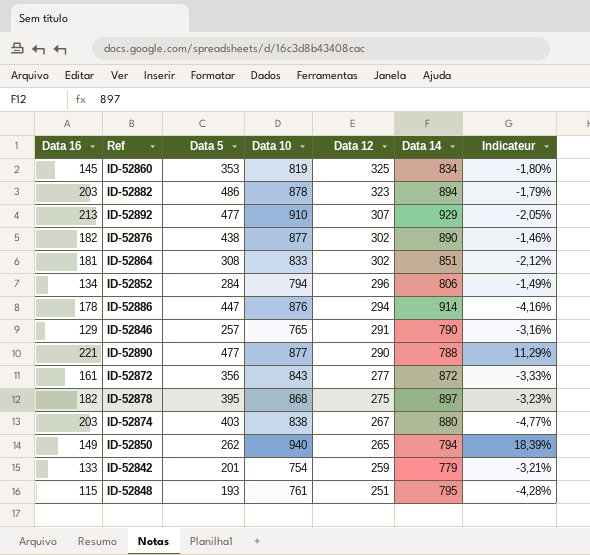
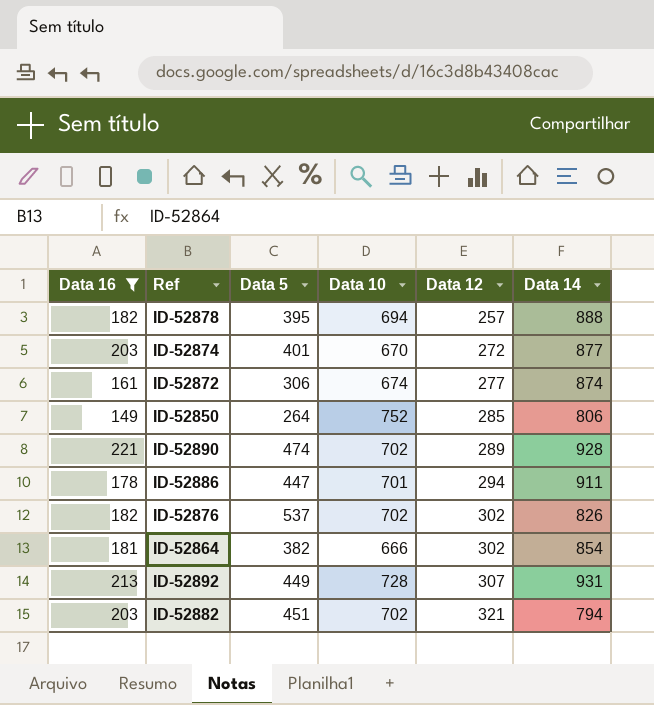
filter: none -> Data 16 >= 149
row order: Data 12 descending -> Data 12 ascending
column Indicateur | formula: ([Data 10] - [Data 14]) / [Data 14] -> none
ID-52878 | Data 10: 868 -> 694
ID-52878 | Data 12: 275 -> 257
ID-52878 | Data 14: 897 -> 888
ID-52874 | Data 5: 403 -> 401
ID-52874 | Data 10: 838 -> 670
ID-52874 | Data 12: 267 -> 272
ID-52874 | Data 14: 880 -> 877
ID-52872 | Data 5: 356 -> 306
ID-52872 | Data 10: 843 -> 674
ID-52872 | Data 14: 872 -> 874
ID-52850 | Data 5: 262 -> 264
ID-52850 | Data 10: 940 -> 752
ID-52850 | Data 12: 265 -> 285
ID-52850 | Data 14: 794 -> 806
ID-52890 | Data 5: 477 -> 474
ID-52890 | Data 10: 877 -> 702
ID-52890 | Data 12: 290 -> 289
ID-52890 | Data 14: 788 -> 928
ID-52886 | Data 10: 876 -> 701
ID-52886 | Data 14: 914 -> 911
ID-52876 | Data 5: 438 -> 537
ID-52876 | Data 10: 877 -> 702
ID-52876 | Data 14: 890 -> 826
ID-52864 | Data 5: 308 -> 382
ID-52864 | Data 10: 833 -> 666
ID-52864 | Data 14: 851 -> 854
ID-52892 | Data 5: 477 -> 449
ID-52892 | Data 10: 910 -> 728
ID-52892 | Data 14: 929 -> 931
ID-52882 | Data 5: 486 -> 451
ID-52882 | Data 10: 878 -> 702
ID-52882 | Data 12: 323 -> 321
ID-52882 | Data 14: 894 -> 794

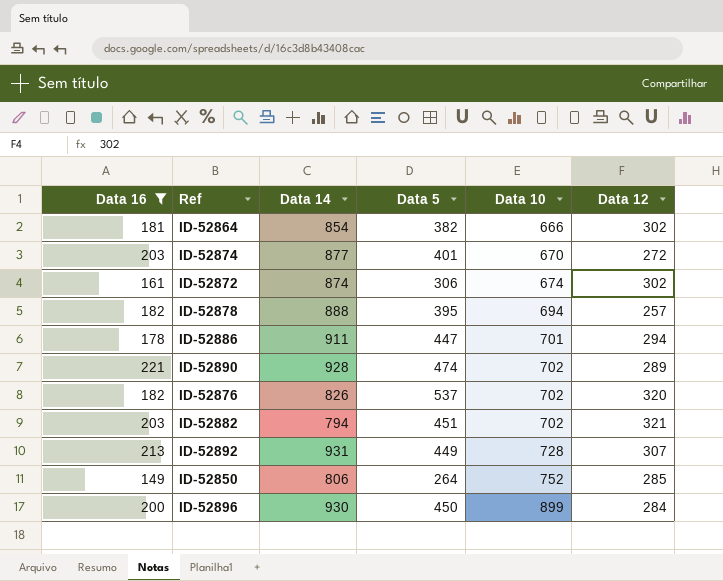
row order: Data 12 ascending -> Data 10 ascending
column Data 14 | position: 6 -> 3
ID-52872 | Data 12: 277 -> 302
ID-52876 | Data 12: 302 -> 320
row ID-52896: none -> 200 | 930 | 450 | 899 | 284

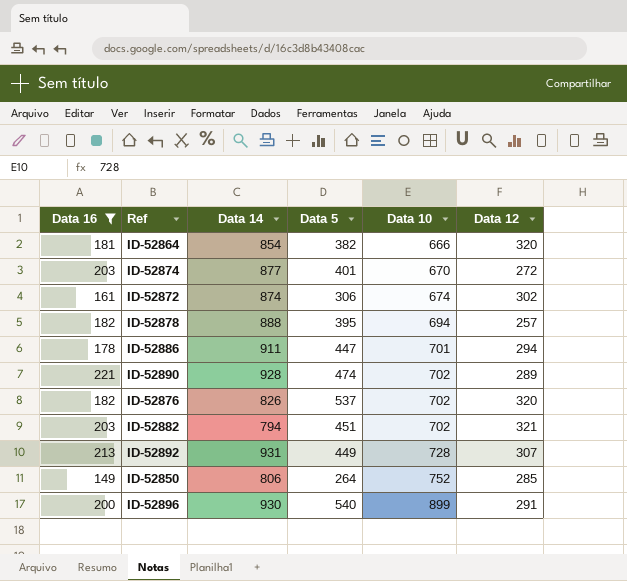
ID-52864 | Data 12: 302 -> 320
ID-52896 | Data 5: 450 -> 540
ID-52896 | Data 12: 284 -> 291

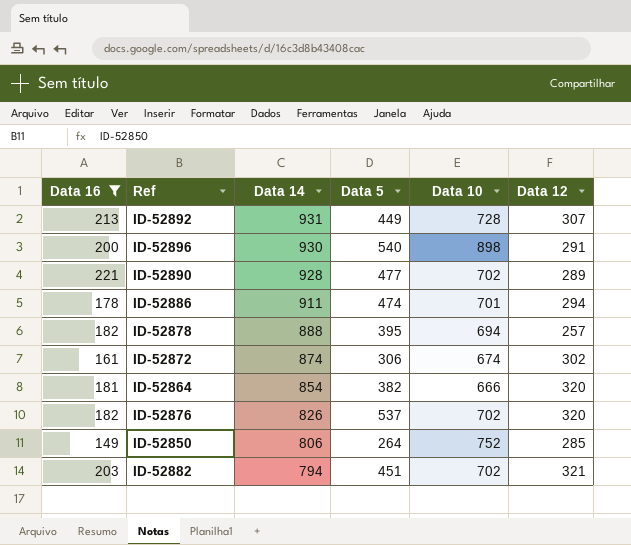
row order: Data 10 ascending -> Data 14 descending
row ID-52874: 203 | 877 | 401 | 670 | 272 -> none
ID-52896 | Data 10: 899 -> 898
ID-52890 | Data 5: 474 -> 477
ID-52886 | Data 5: 447 -> 474

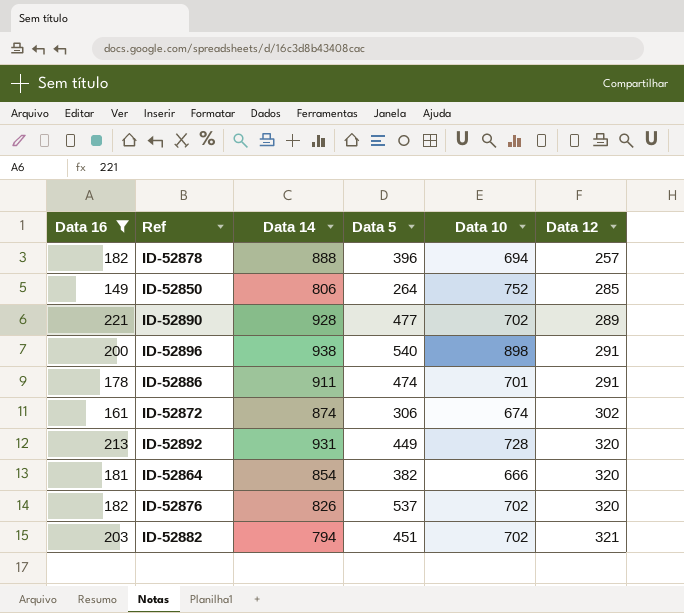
row order: Data 14 descending -> Data 12 ascending
ID-52878 | Data 5: 395 -> 396
ID-52896 | Data 14: 930 -> 938
ID-52886 | Data 12: 294 -> 291
ID-52892 | Data 12: 307 -> 320

